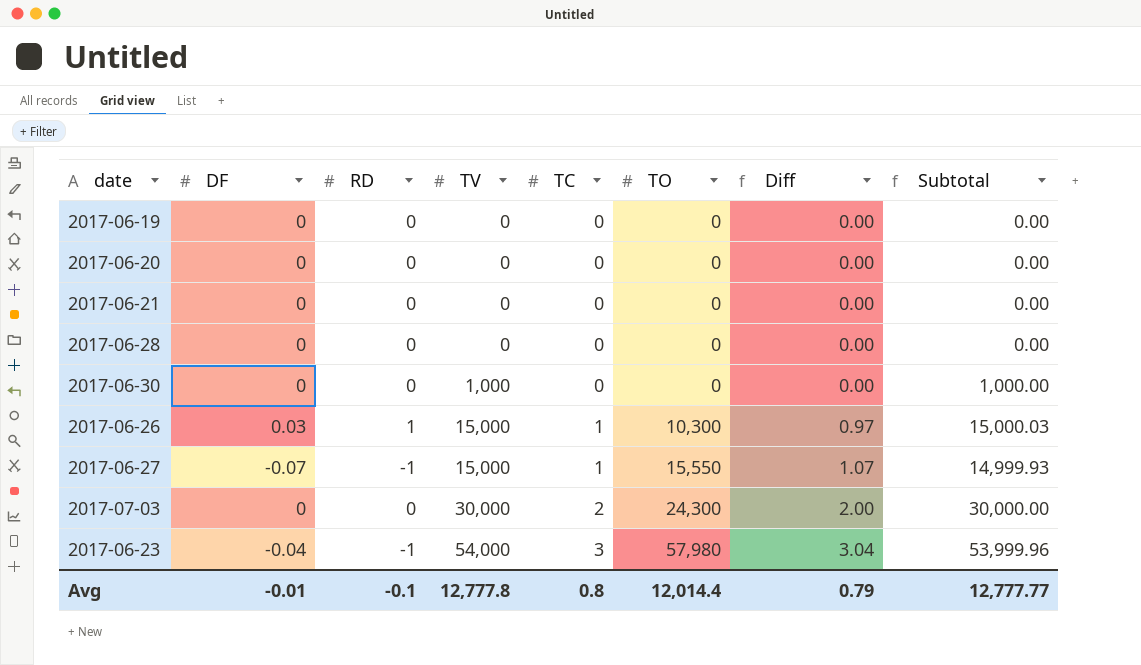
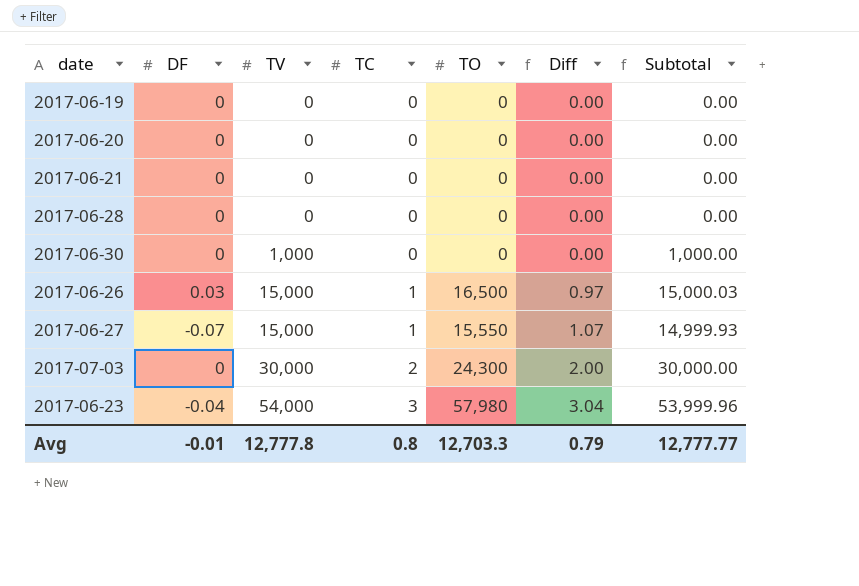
column RD | position: 3 -> none
2017-06-26 | TO: 10,300 -> 16,500
Avg | TO: 12,014.4 -> 12,703.3

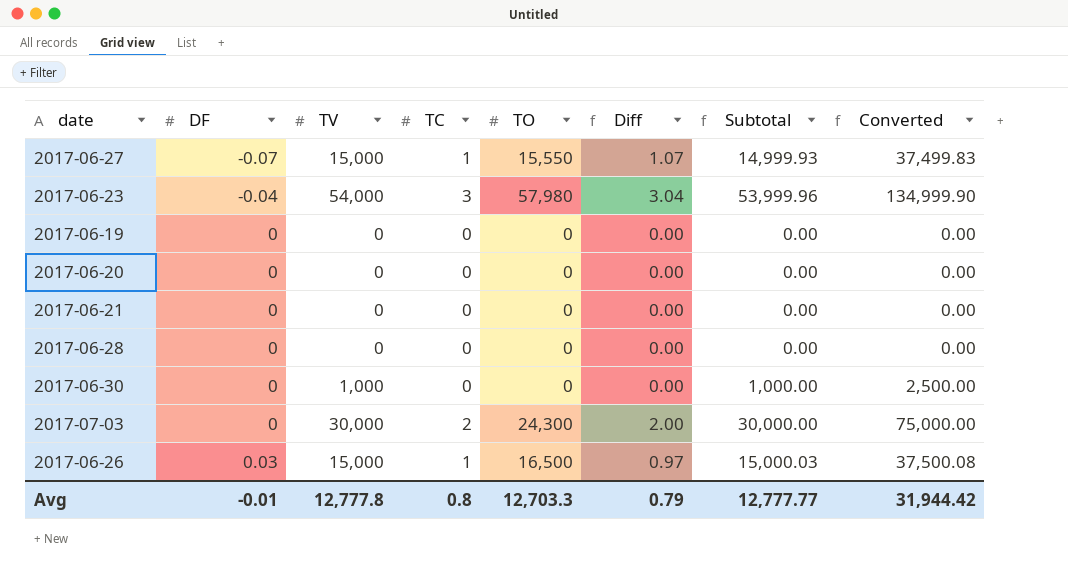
row order: TV ascending -> DF ascending
column Converted | formula: none -> [Subtotal] * 2.5

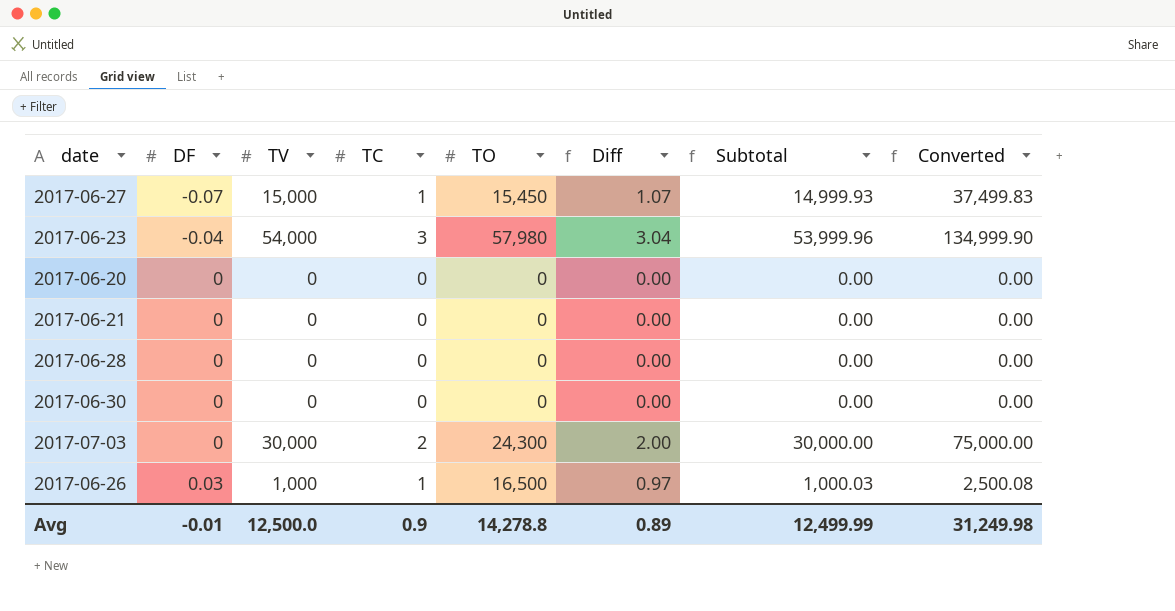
row 2017-06-19: 0 | 0 | 0 | 0 | 0.00 | 0.00 | 0.00 -> none
2017-06-27 | TO: 15,550 -> 15,450
2017-06-30 | TV: 1,000 -> 0
2017-06-30 | Subtotal: 1,000.00 -> 0.00
2017-06-30 | Converted: 2,500.00 -> 0.00
2017-06-26 | TV: 15,000 -> 1,000
2017-06-26 | Subtotal: 15,000.03 -> 1,000.03
2017-06-26 | Converted: 37,500.08 -> 2,500.08
Avg | TV: 12,777.8 -> 12,500.0
Avg | TC: 0.8 -> 0.9
Avg | TO: 12,703.3 -> 14,278.8
Avg | Diff: 0.79 -> 0.89
Avg | Subtotal: 12,777.77 -> 12,499.99
Avg | Converted: 31,944.42 -> 31,249.98

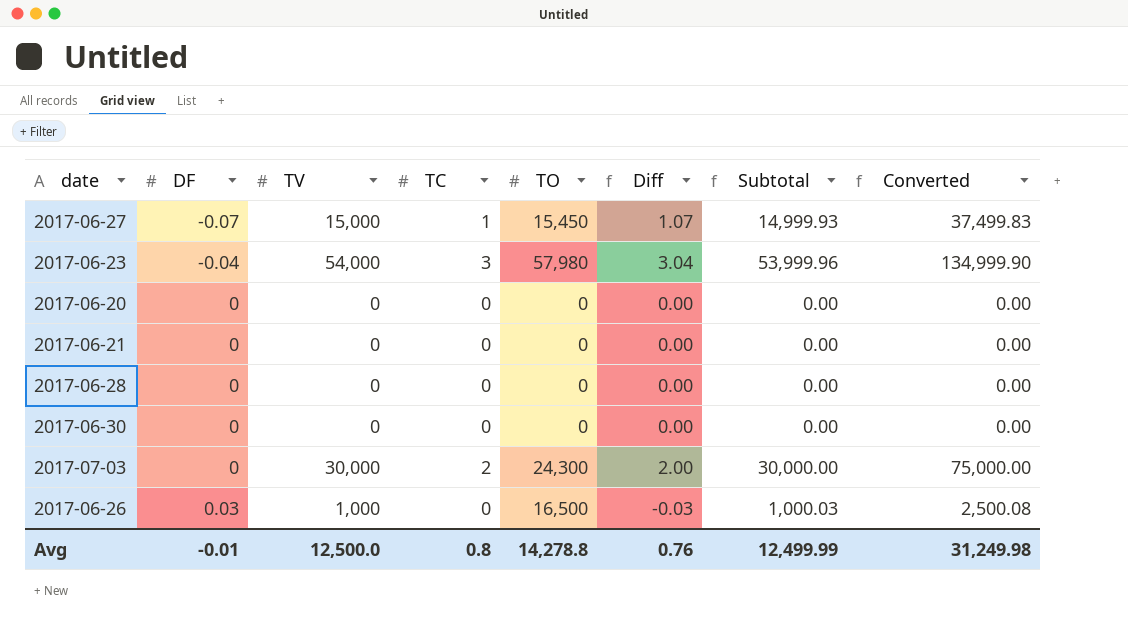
2017-06-26 | TC: 1 -> 0
2017-06-26 | Diff: 0.97 -> -0.03
Avg | TC: 0.9 -> 0.8
Avg | Diff: 0.89 -> 0.76

